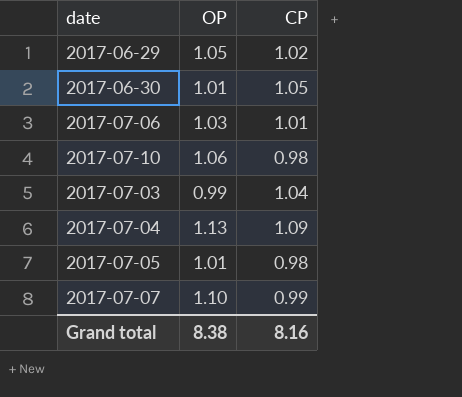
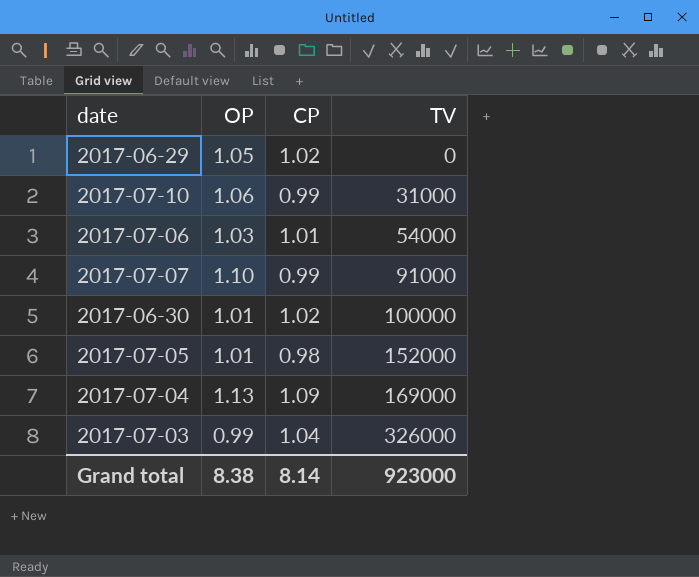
row order: none -> TV ascending
column TV | position: none -> 4
2017-07-10 | CP: 0.98 -> 0.99
2017-06-30 | CP: 1.05 -> 1.02
Grand total | CP: 8.16 -> 8.14

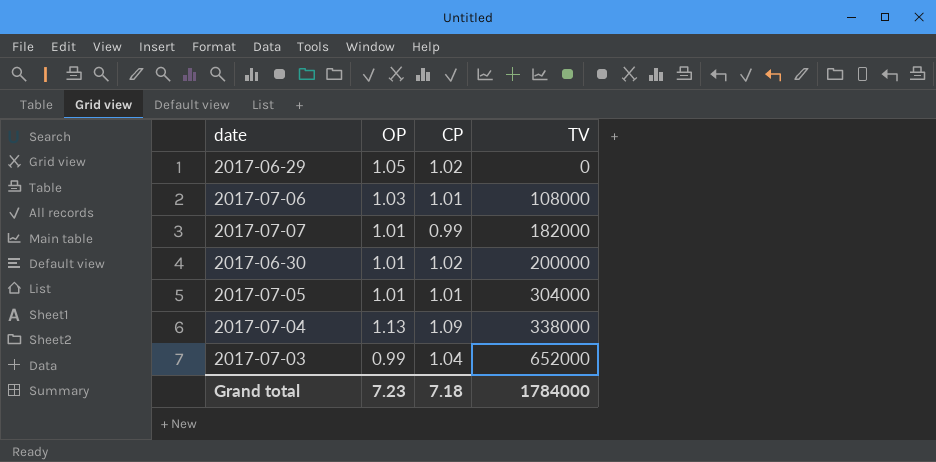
row 2017-07-10: 1.06 | 0.99 | 31000 -> none
2017-07-06 | TV: 54000 -> 108000
2017-07-07 | OP: 1.10 -> 1.01
2017-07-07 | TV: 91000 -> 182000
2017-06-30 | TV: 100000 -> 200000
2017-07-05 | CP: 0.98 -> 1.01
2017-07-05 | TV: 152000 -> 304000
2017-07-04 | TV: 169000 -> 338000
2017-07-03 | TV: 326000 -> 652000
Grand total | OP: 8.38 -> 7.23
Grand total | CP: 8.14 -> 7.18
Grand total | TV: 923000 -> 1784000

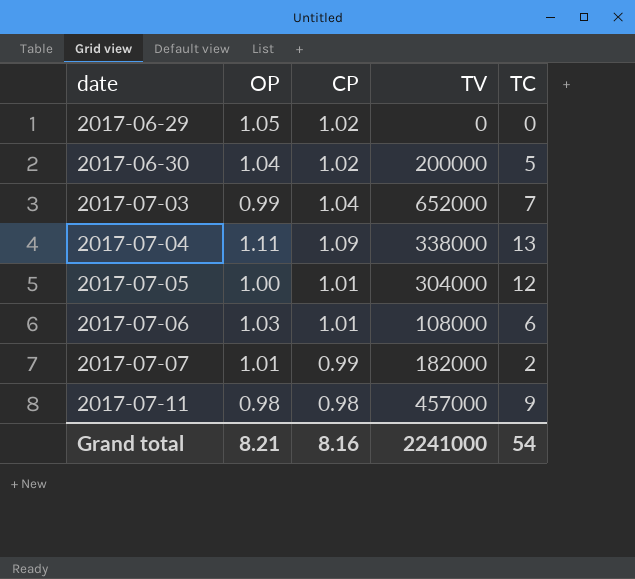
row order: TV ascending -> date ascending
column TC | position: none -> 5
2017-06-30 | OP: 1.01 -> 1.04
2017-07-04 | OP: 1.13 -> 1.11
2017-07-05 | OP: 1.01 -> 1.00
row 2017-07-11: none -> 0.98 | 0.98 | 457000 | 9
Grand total | OP: 7.23 -> 8.21
Grand total | CP: 7.18 -> 8.16
Grand total | TV: 1784000 -> 2241000

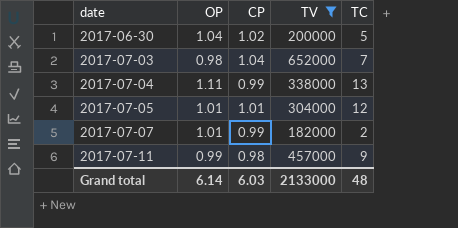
filter: none -> TV >= 182000
2017-07-03 | OP: 0.99 -> 0.98
2017-07-04 | CP: 1.09 -> 0.99
2017-07-05 | OP: 1.00 -> 1.01
2017-07-11 | OP: 0.98 -> 0.99
Grand total | OP: 8.21 -> 6.14
Grand total | CP: 8.16 -> 6.03
Grand total | TV: 2241000 -> 2133000
Grand total | TC: 54 -> 48

